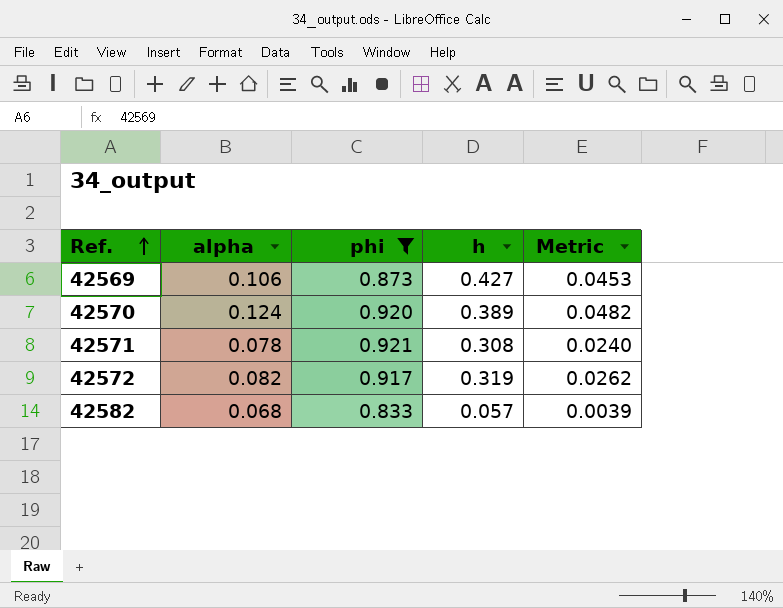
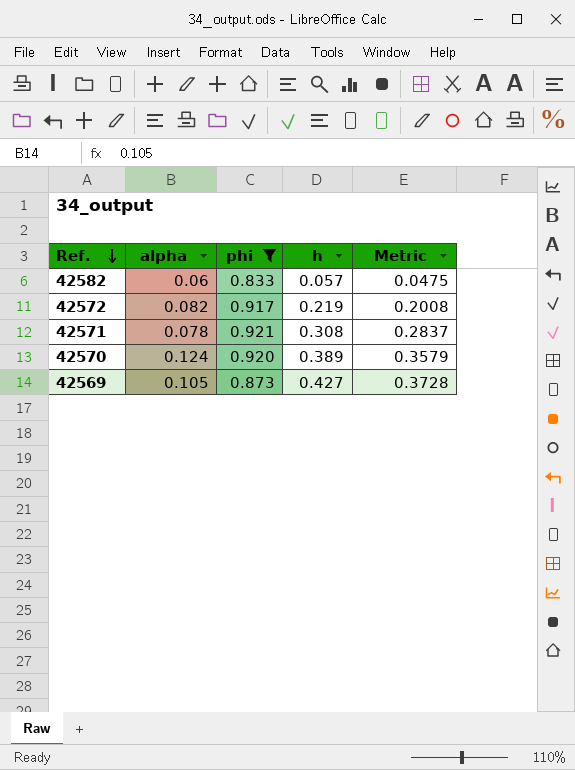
row order: Ref. ascending -> Ref. descending
column Metric | formula: [alpha] * [h] -> [phi] * [h]
42582 | alpha: 0.068 -> 0.06
42572 | h: 0.319 -> 0.219
42569 | alpha: 0.106 -> 0.105

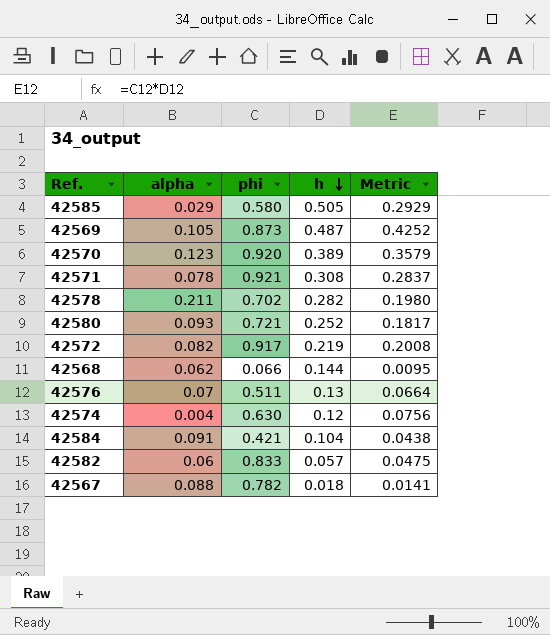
filter: phi >= 0.833 -> none
row order: Ref. descending -> h descending
42569 | h: 0.427 -> 0.487
42569 | Metric: 0.3728 -> 0.4252
42570 | alpha: 0.124 -> 0.123

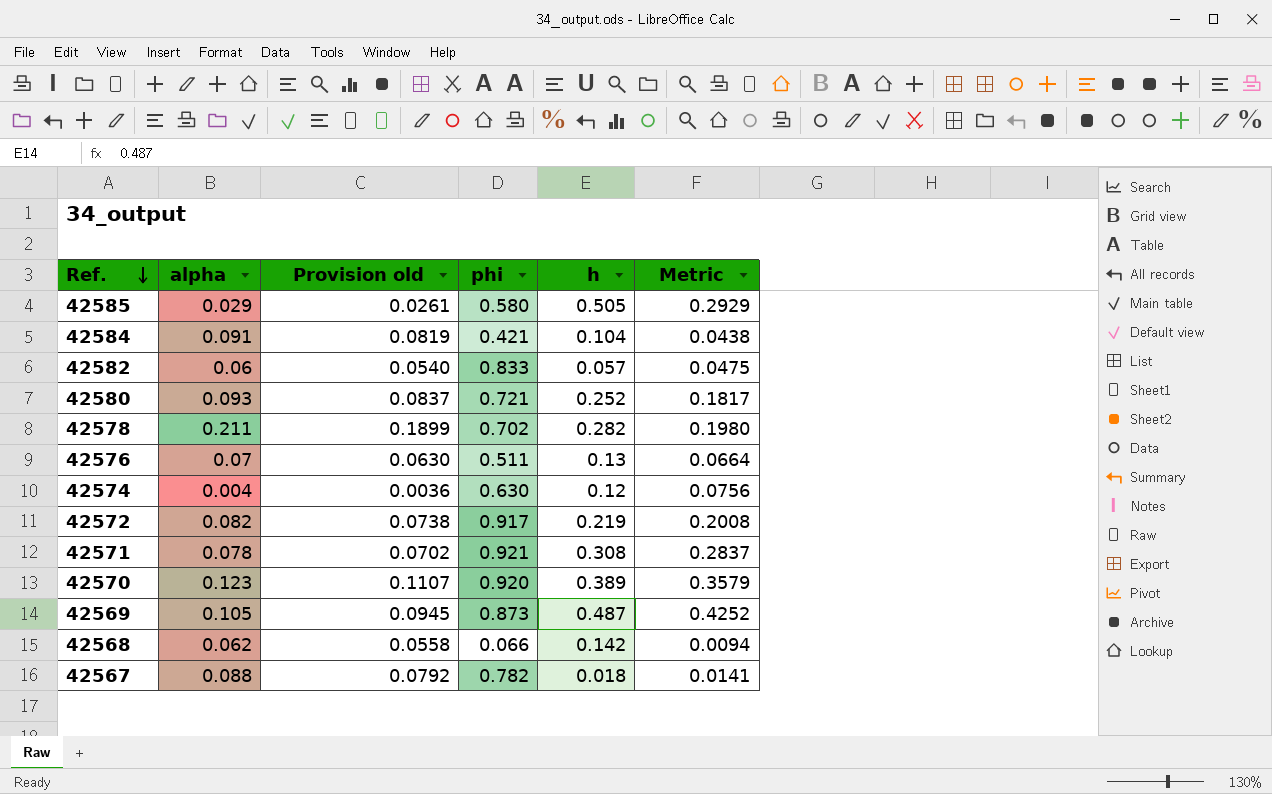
row order: h descending -> Ref. descending
column Provision old | formula: none -> [alpha] * 0.9
42568 | h: 0.144 -> 0.142
42568 | Metric: 0.0095 -> 0.0094

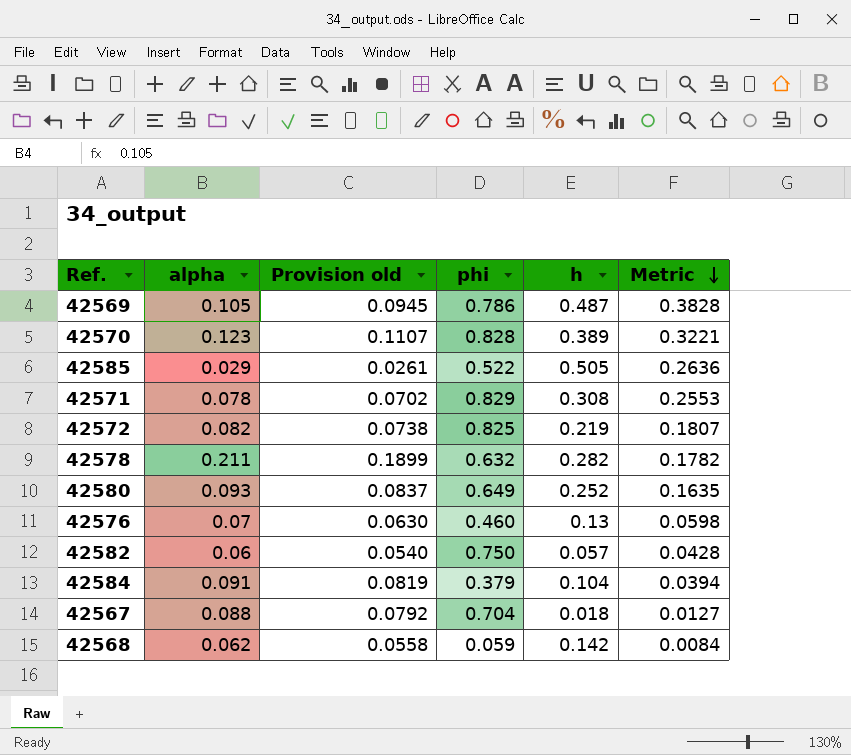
row order: Ref. descending -> Metric descending
row 42574: 0.004 | 0.0036 | 0.630 | 0.12 | 0.0756 -> none
42569 | phi: 0.873 -> 0.786
42569 | Metric: 0.4252 -> 0.3828
42570 | phi: 0.920 -> 0.828
42570 | Metric: 0.3579 -> 0.3221
42585 | phi: 0.580 -> 0.522
42585 | Metric: 0.2929 -> 0.2636
42571 | phi: 0.921 -> 0.829
42571 | Metric: 0.2837 -> 0.2553
42572 | phi: 0.917 -> 0.825
42572 | Metric: 0.2008 -> 0.1807
42578 | phi: 0.702 -> 0.632
42578 | Metric: 0.1980 -> 0.1782
42580 | phi: 0.721 -> 0.649
42580 | Metric: 0.1817 -> 0.1635
42576 | phi: 0.511 -> 0.460
42576 | Metric: 0.0664 -> 0.0598
42582 | phi: 0.833 -> 0.750
42582 | Metric: 0.0475 -> 0.0428
42584 | phi: 0.421 -> 0.379
42584 | Metric: 0.0438 -> 0.0394
42567 | phi: 0.782 -> 0.704
42567 | Metric: 0.0141 -> 0.0127
42568 | phi: 0.066 -> 0.059
42568 | Metric: 0.0094 -> 0.0084

